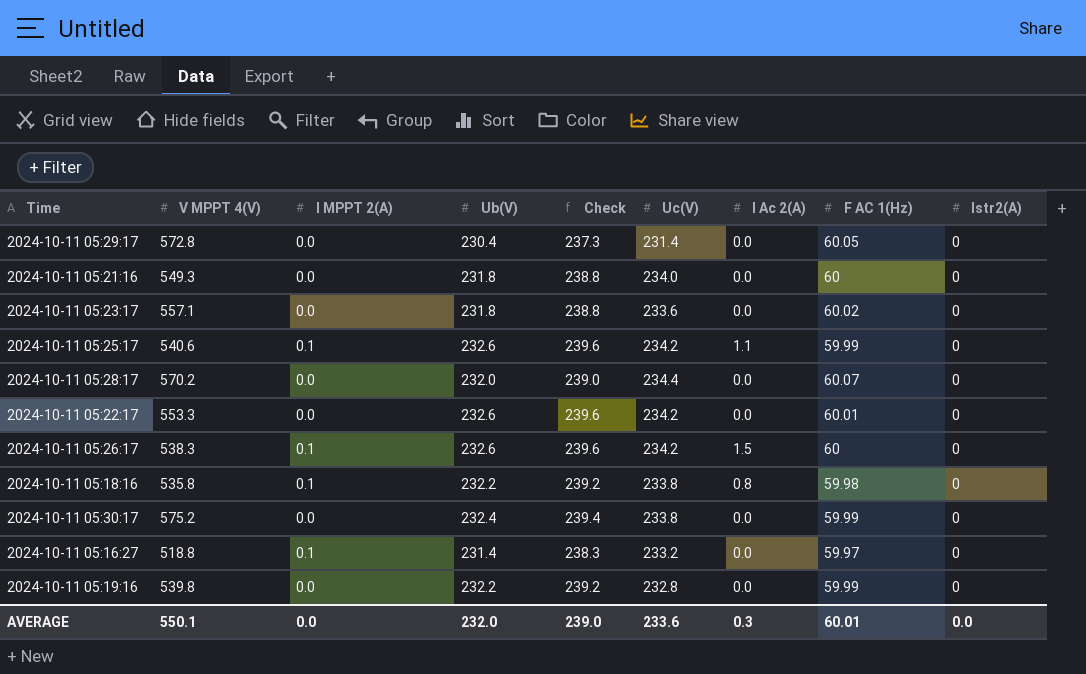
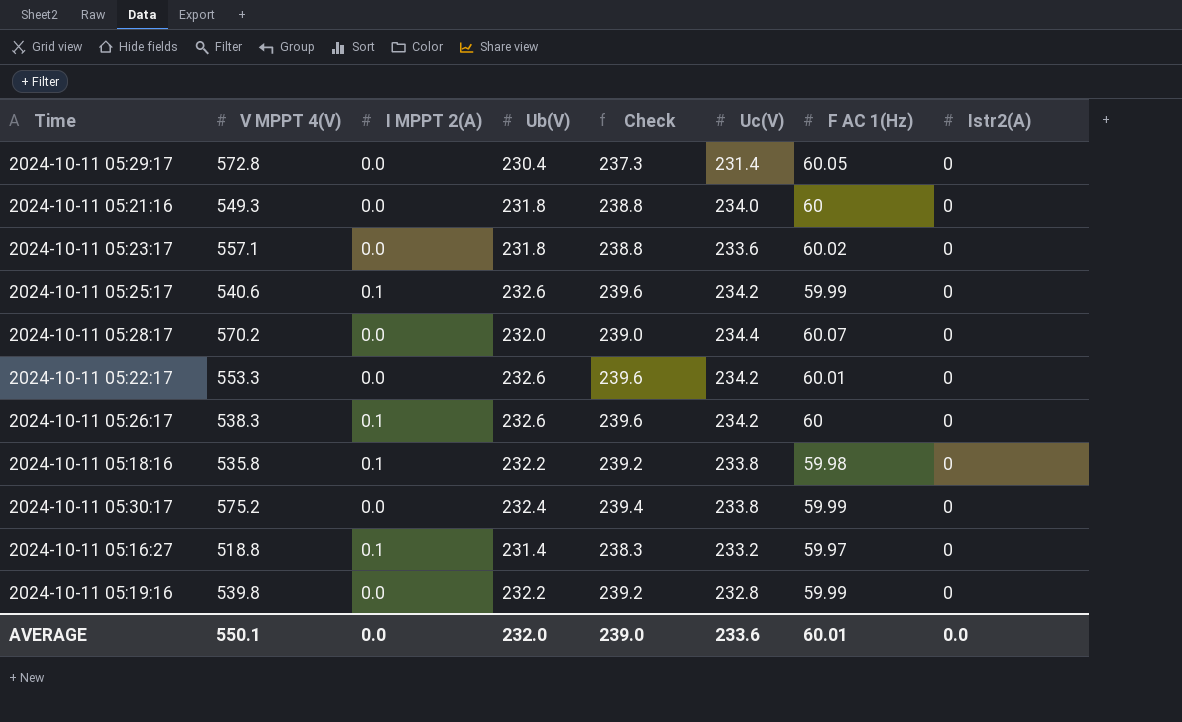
column I Ac 2(A) | position: 7 -> none

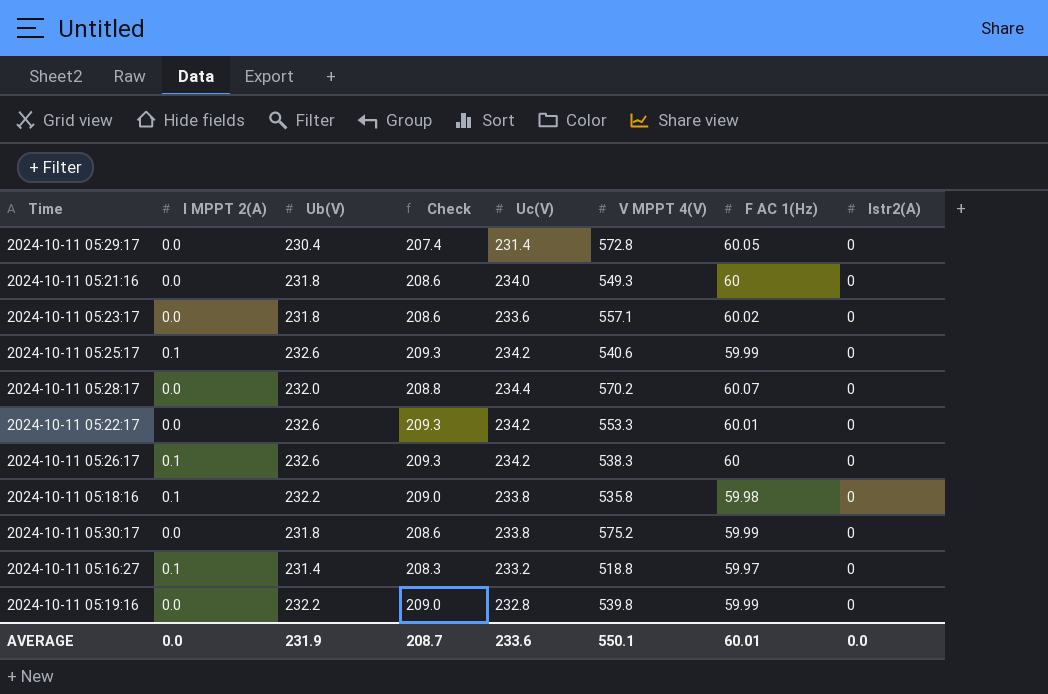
column Check | formula: [Ub(V)] * 1.03 -> [Ub(V)] * 0.9
column V MPPT 4(V) | position: 2 -> 6
2024-10-11 05:30:17 | Ub(V): 232.4 -> 231.8
AVERAGE | Ub(V): 232.0 -> 231.9
AVERAGE | Check: 239.0 -> 208.7

